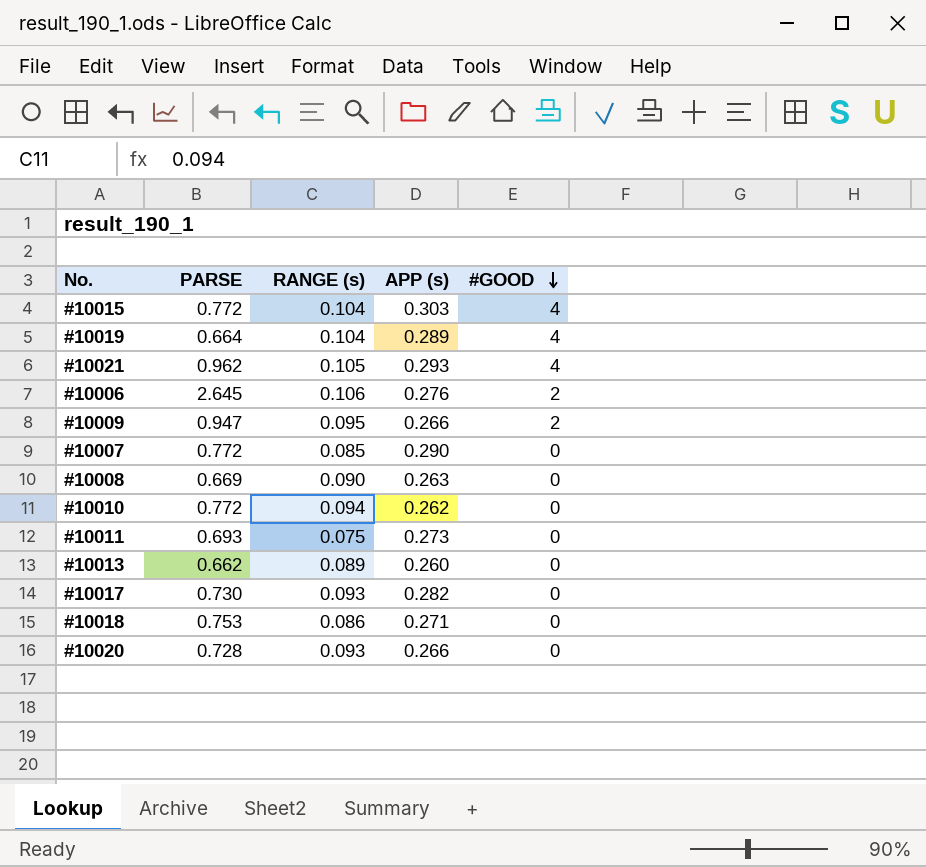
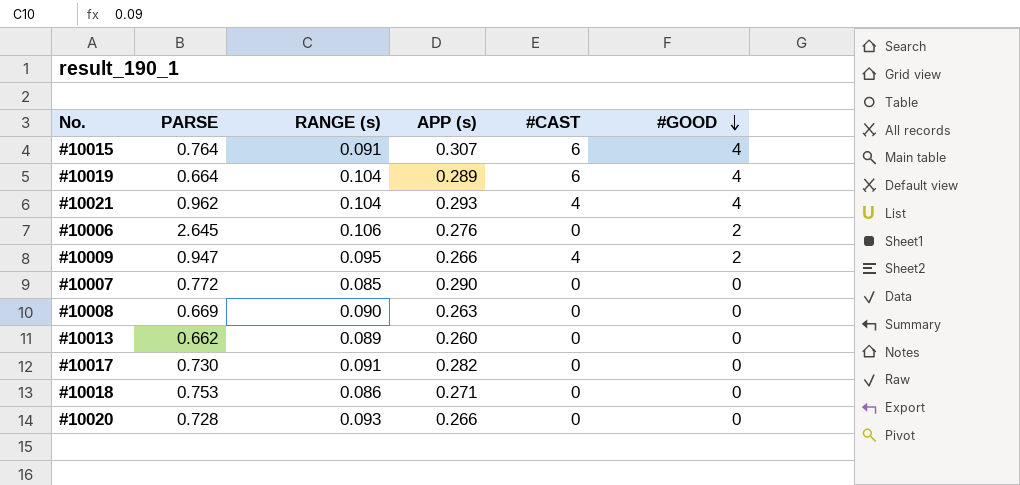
column #CAST | position: none -> 5
row #10010: 0.772 | 0.094 | 0.262 | 0 -> none
row #10011: 0.693 | 0.075 | 0.273 | 0 -> none
#10015 | PARSE: 0.772 -> 0.764
#10015 | RANGE (s): 0.104 -> 0.091
#10015 | APP (s): 0.303 -> 0.307
#10021 | RANGE (s): 0.105 -> 0.104
#10017 | RANGE (s): 0.093 -> 0.091

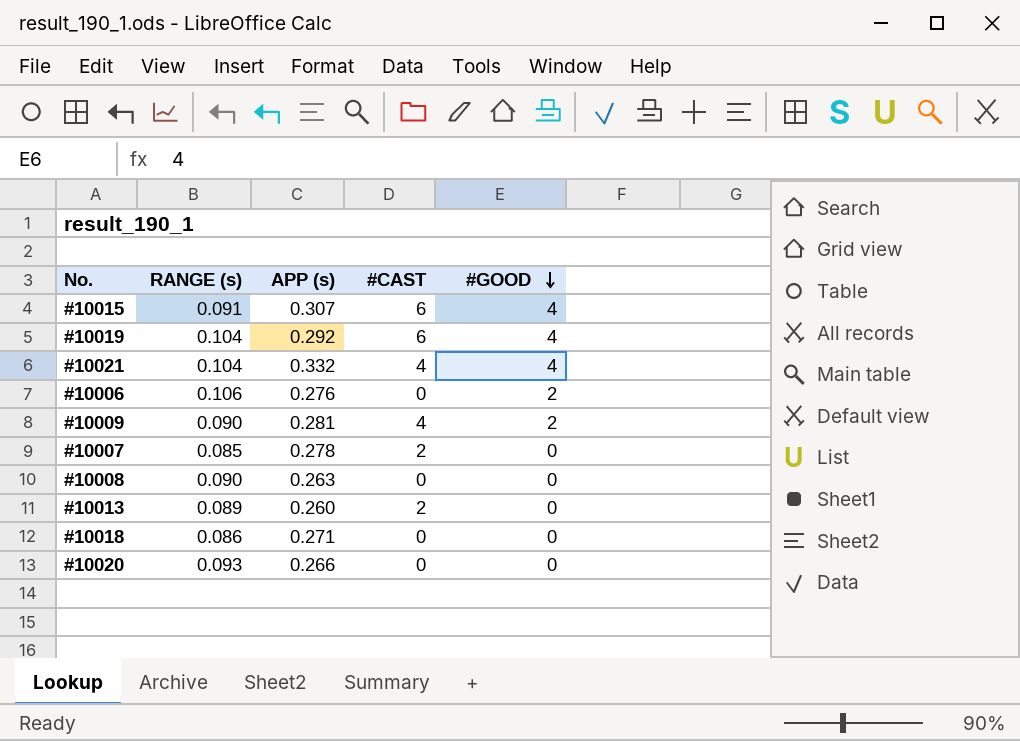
column PARSE | position: 2 -> none
row #10017: 0.730 | 0.091 | 0.282 | 0 | 0 -> none
#10019 | APP (s): 0.289 -> 0.292
#10021 | APP (s): 0.293 -> 0.332
#10009 | RANGE (s): 0.095 -> 0.090
#10009 | APP (s): 0.266 -> 0.281
#10007 | APP (s): 0.290 -> 0.278
#10007 | #CAST: 0 -> 2
#10013 | #CAST: 0 -> 2

